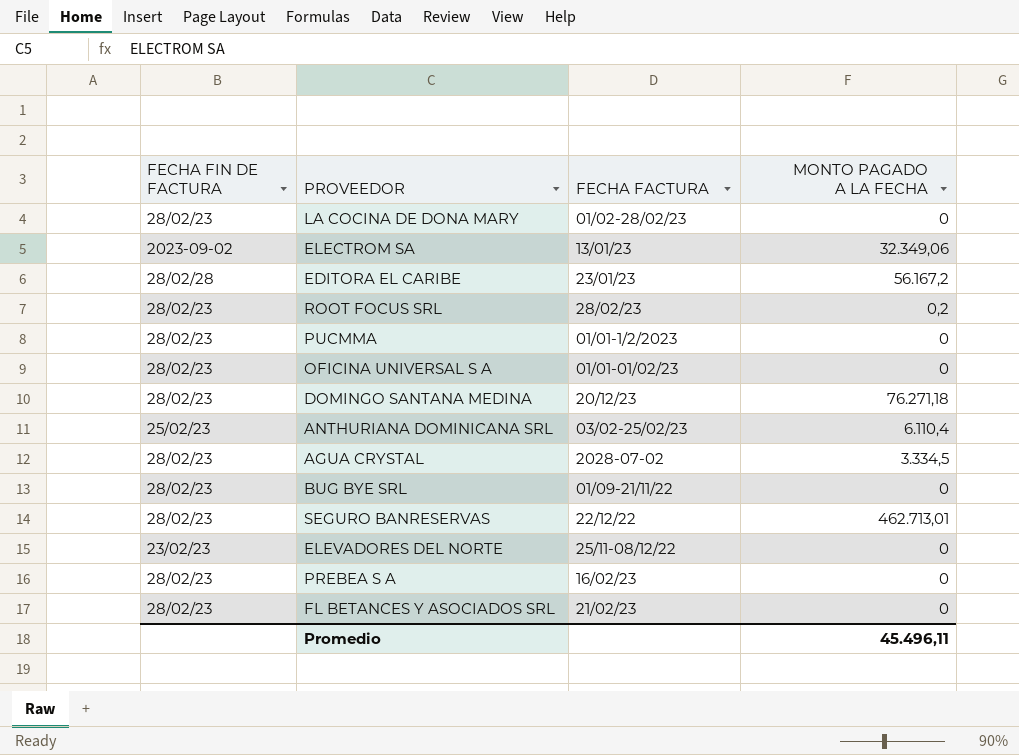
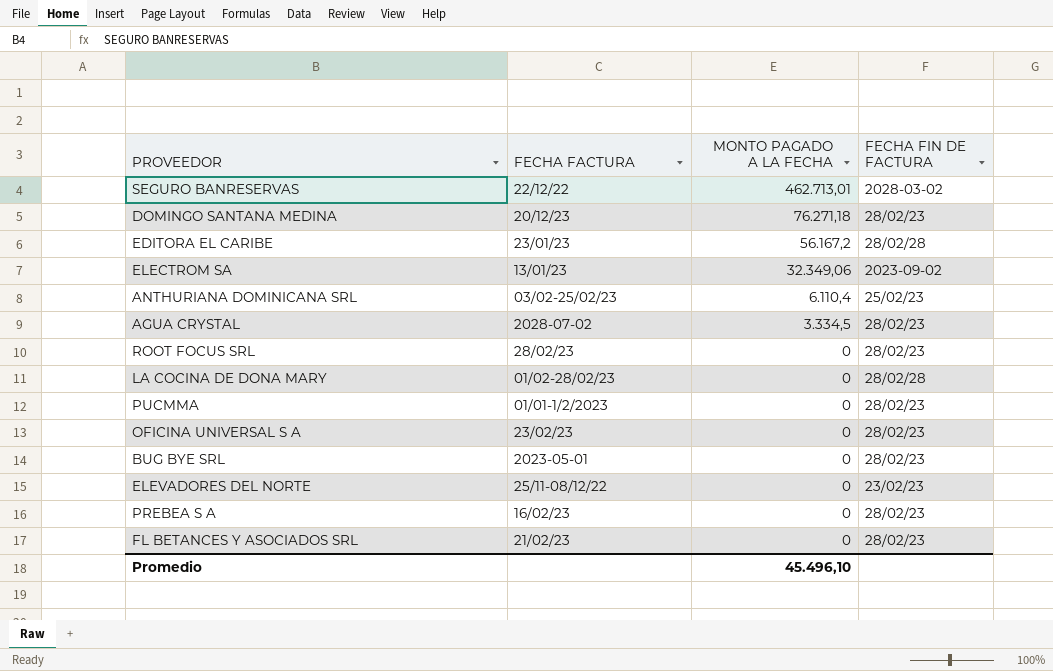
row order: none -> MONTO PAGADO A LA FECHA descending
column FECHA FIN DE FACTURA | position: 1 -> 4
SEGURO BANRESERVAS | FECHA FIN DE FACTURA: 28/02/23 -> 2028-03-02
ROOT FOCUS SRL | MONTO PAGADO A LA FECHA: 0,2 -> 0
LA COCINA DE DONA MARY | FECHA FIN DE FACTURA: 28/02/23 -> 28/02/28
OFICINA UNIVERSAL S A | FECHA FACTURA: 01/01-01/02/23 -> 23/02/23
BUG BYE SRL | FECHA FACTURA: 01/09-21/11/22 -> 2023-05-01
Promedio | MONTO PAGADO A LA FECHA: 45.496,11 -> 45.496,10

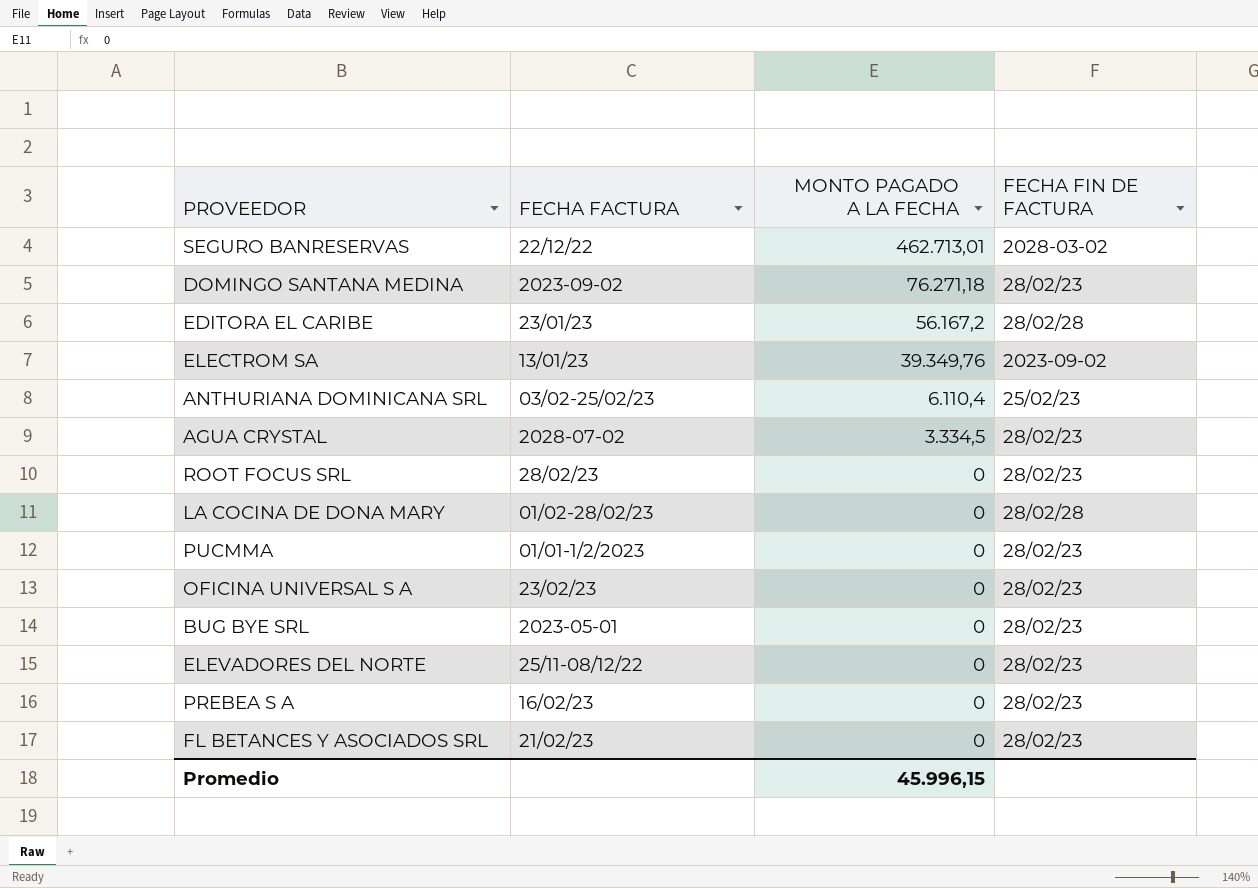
DOMINGO SANTANA MEDINA | FECHA FACTURA: 20/12/23 -> 2023-09-02
ELECTROM SA | MONTO PAGADO A LA FECHA: 32.349,06 -> 39.349,76
ELEVADORES DEL NORTE | FECHA FIN DE FACTURA: 23/02/23 -> 28/02/23
Promedio | MONTO PAGADO A LA FECHA: 45.496,10 -> 45.996,15

